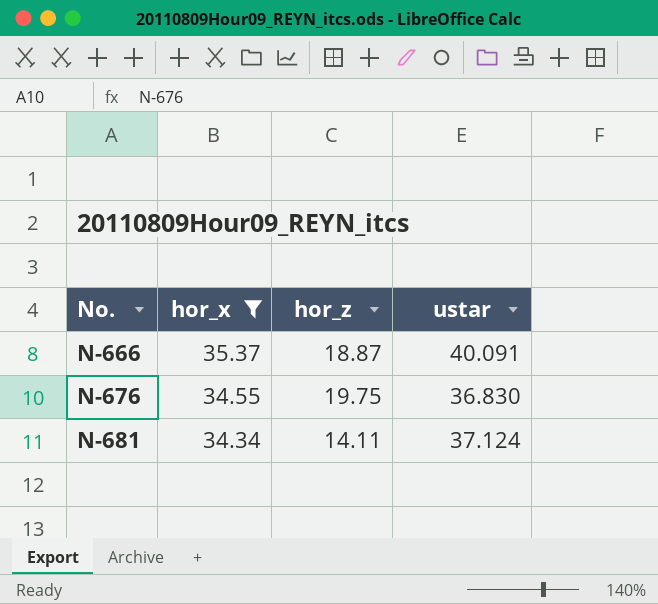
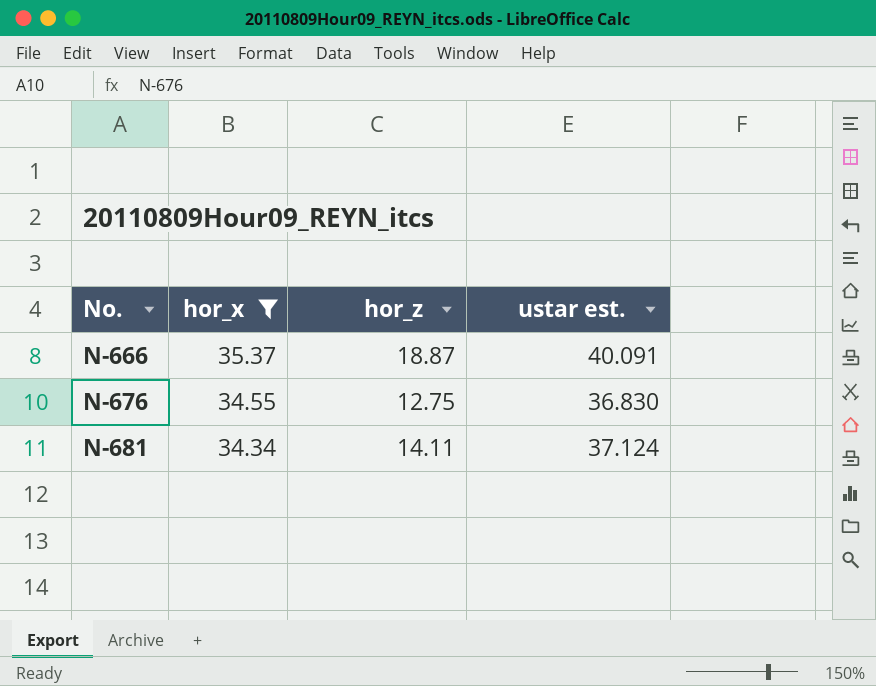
column name: ustar -> ustar est.
N-676 | hor_z: 19.75 -> 12.75

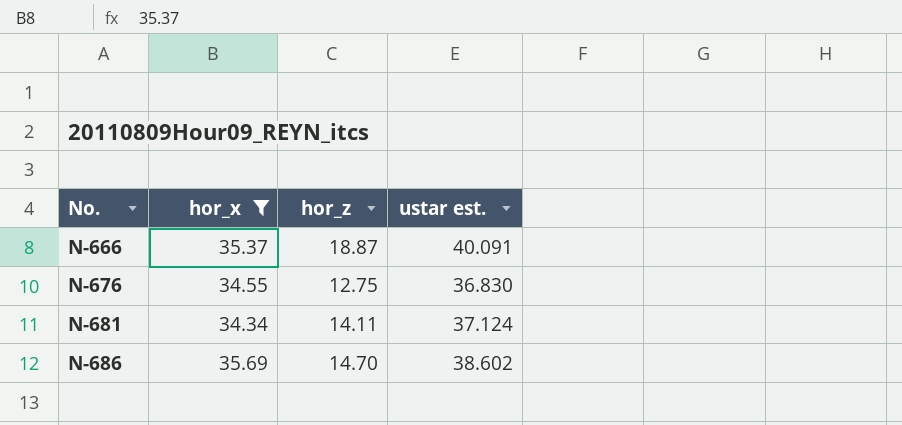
row N-686: none -> 35.69 | 14.70 | 38.602

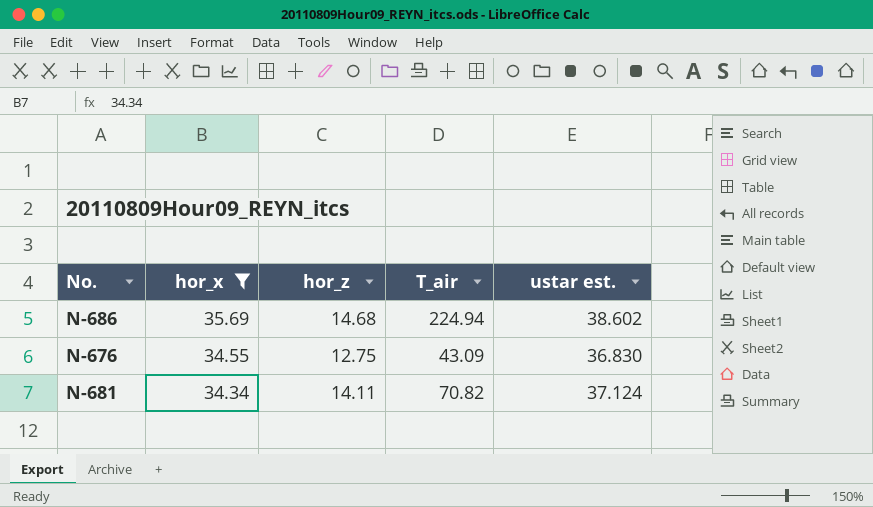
row order: No. ascending -> hor_x descending
column T_air | position: none -> 4
row N-666: 35.37 | 18.87 | 40.091 -> none
N-686 | hor_z: 14.70 -> 14.68

